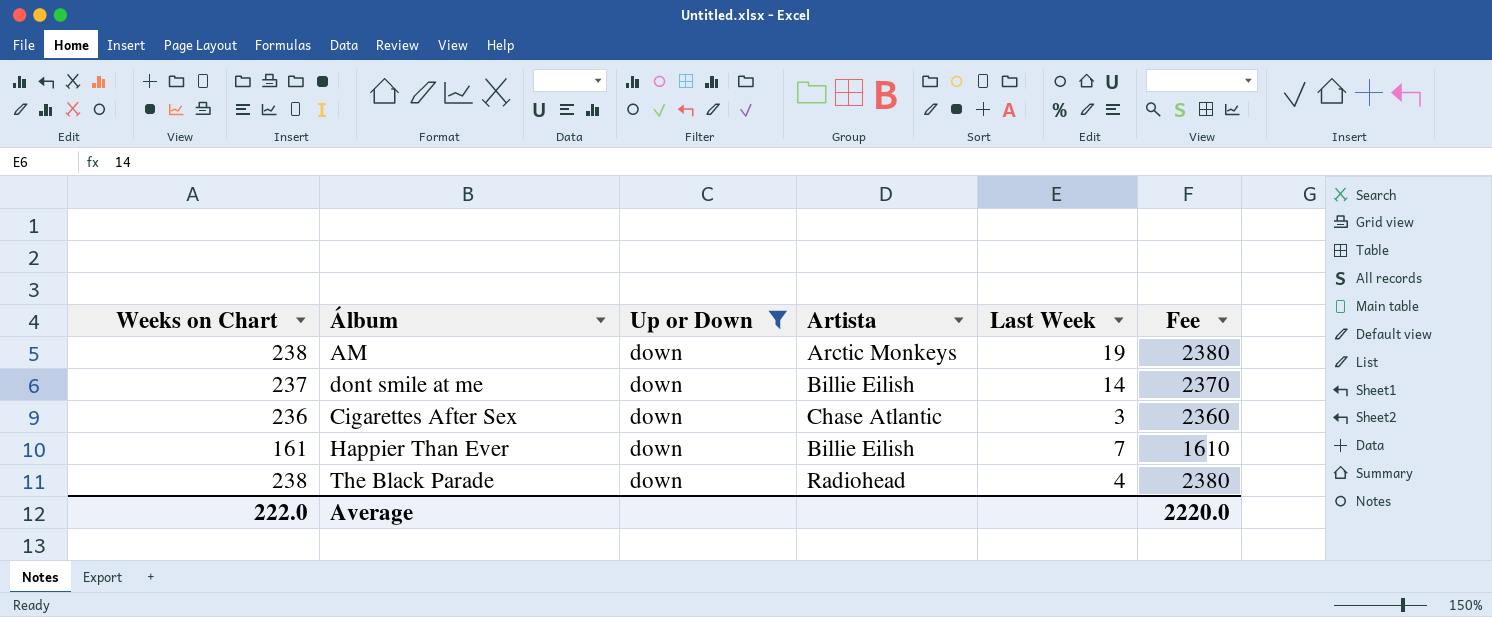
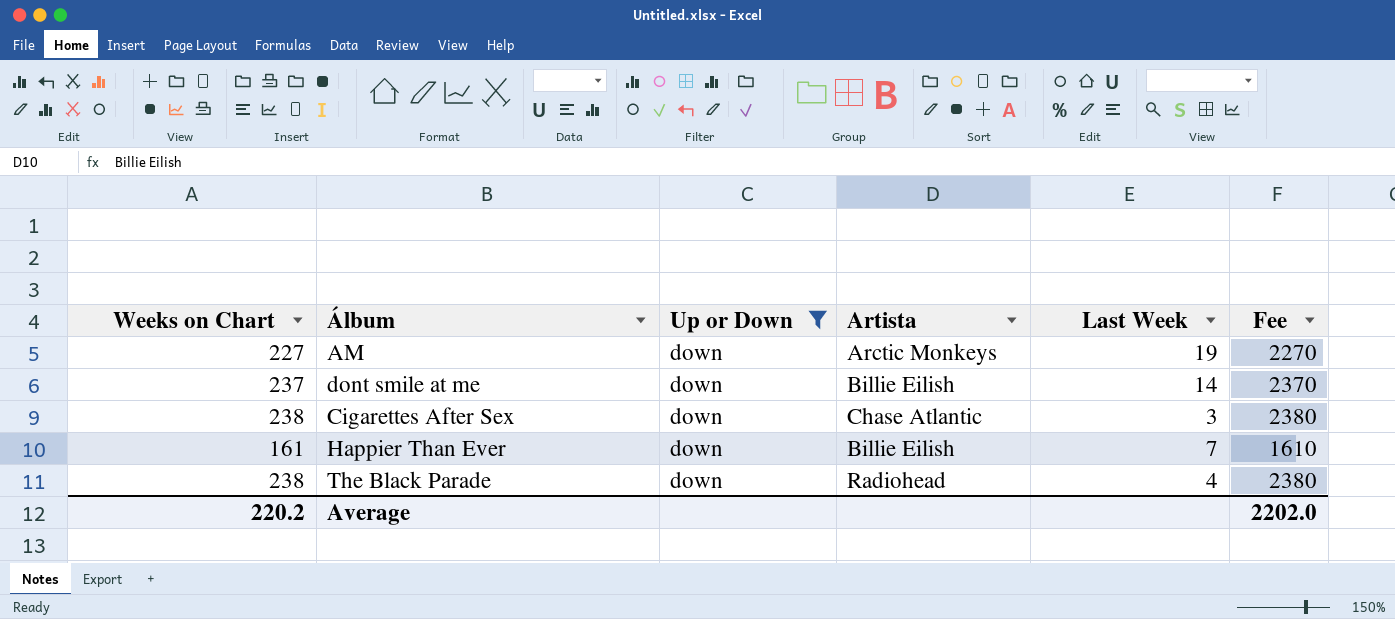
AM | Weeks on Chart: 238 -> 227
AM | Fee: 2380 -> 2270
Cigarettes After Sex | Weeks on Chart: 236 -> 238
Cigarettes After Sex | Fee: 2360 -> 2380
Average | Weeks on Chart: 222.0 -> 220.2
Average | Fee: 2220.0 -> 2202.0

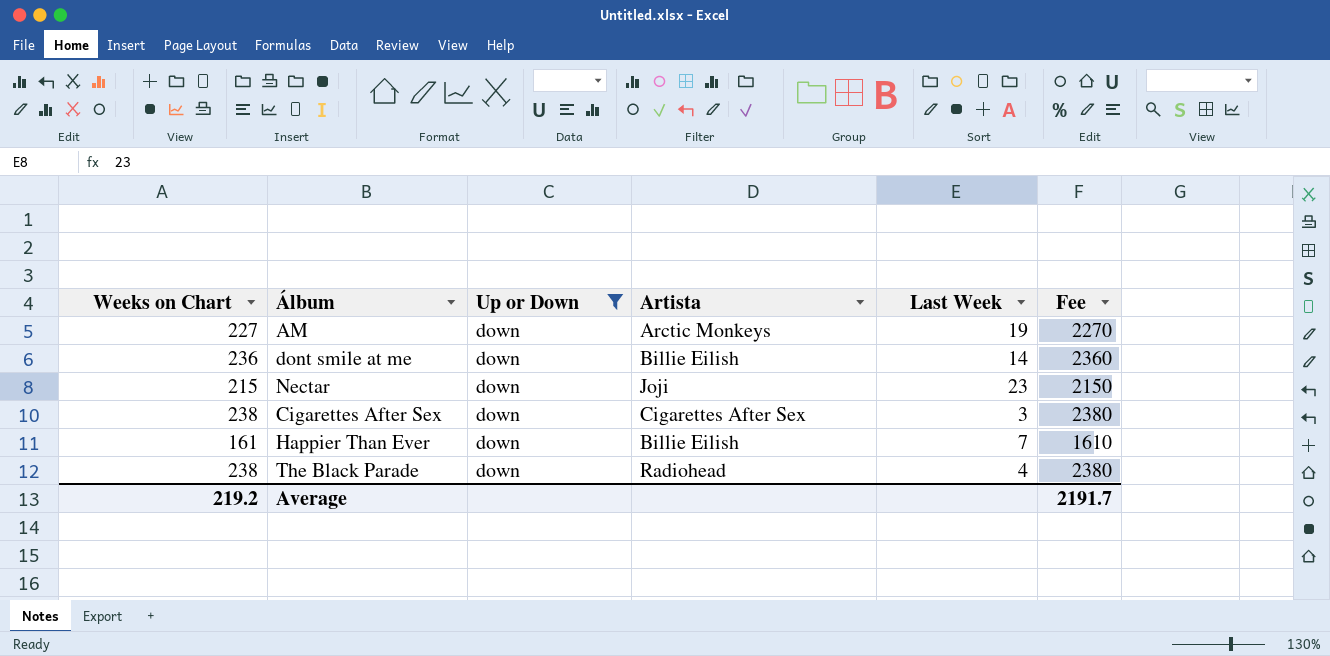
dont smile at me | Weeks on Chart: 237 -> 236
dont smile at me | Fee: 2370 -> 2360
row Nectar: none -> 215 | down | Joji | 23 | 2150
Cigarettes After Sex | Artista: Chase Atlantic -> Cigarettes After Sex
Average | Weeks on Chart: 220.2 -> 219.2
Average | Fee: 2202.0 -> 2191.7

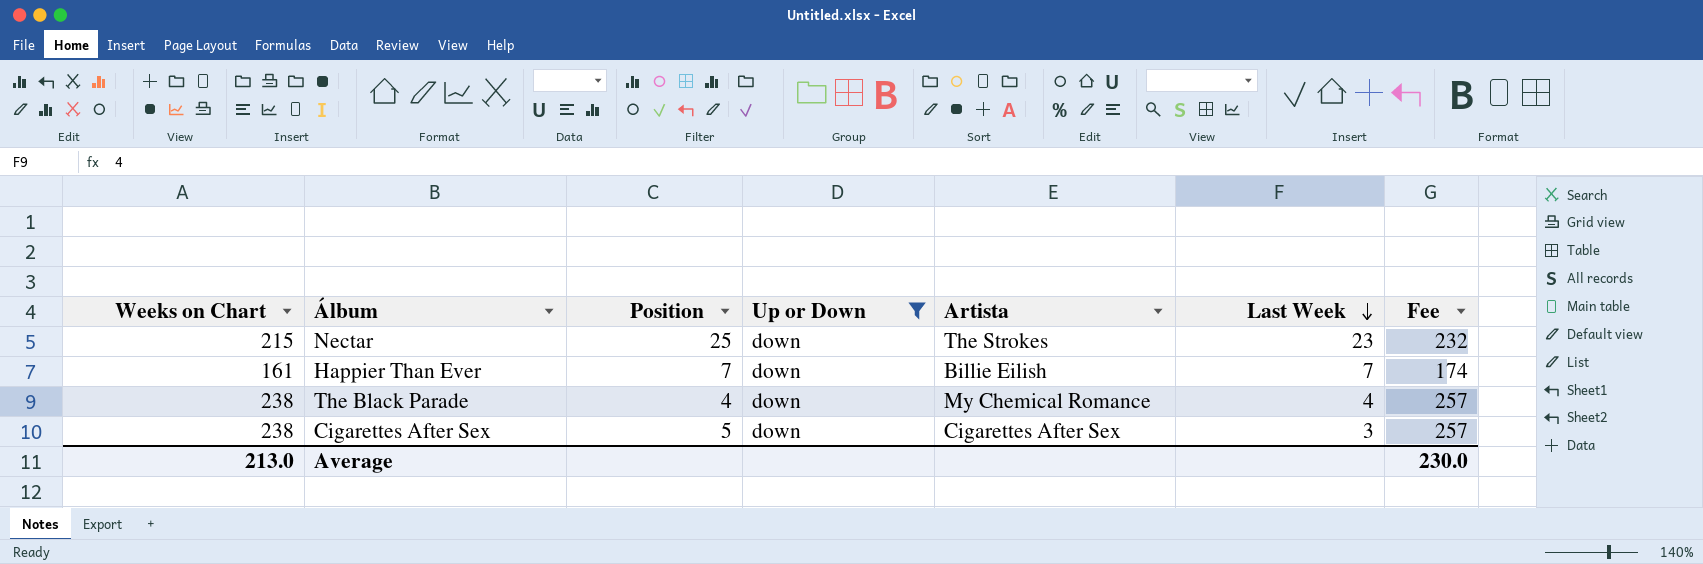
row order: none -> Last Week descending
column Position | position: none -> 3
column Fee | formula: [Weeks on Chart] * 10 -> [Weeks on Chart] * 1.08
row AM: 227 | down | Arctic Monkeys | 19 | 2270 -> none
row dont smile at me: 236 | down | Billie Eilish | 14 | 2360 -> none
Nectar | Artista: Joji -> The Strokes
The Black Parade | Artista: Radiohead -> My Chemical Romance
Average | Weeks on Chart: 219.2 -> 213.0
Average | Fee: 2191.7 -> 230.0

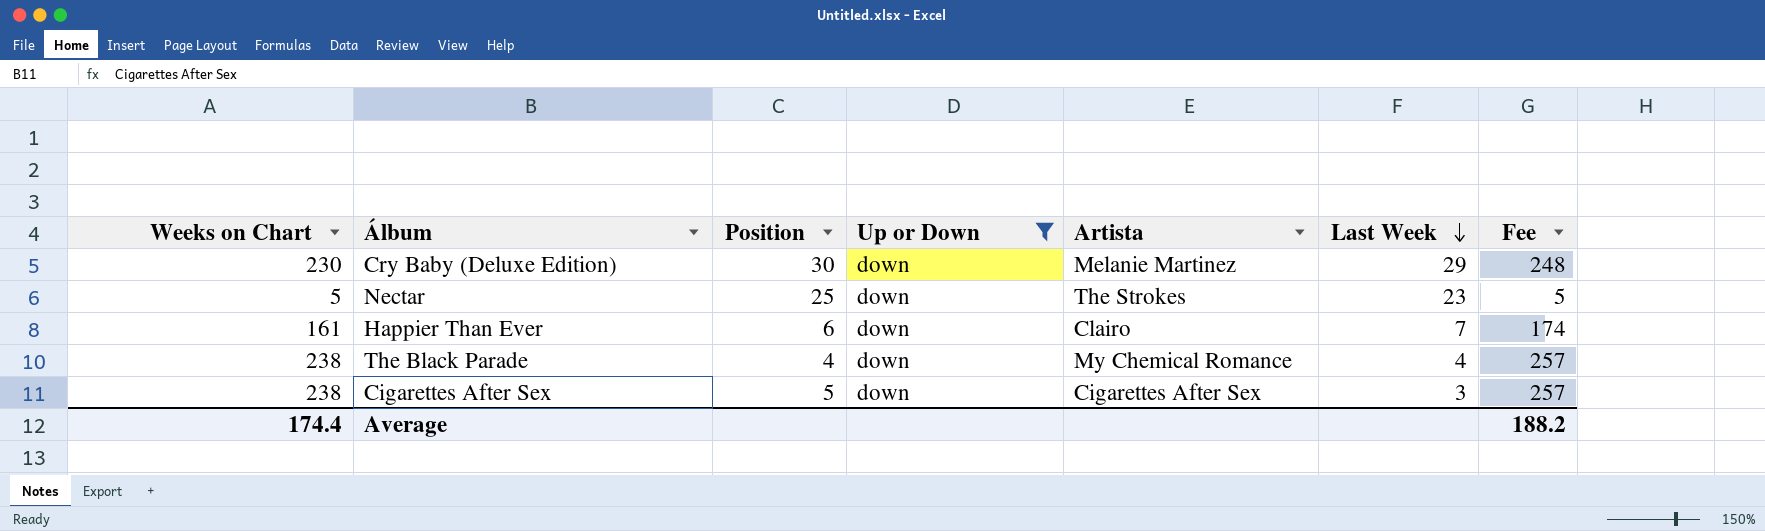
row Cry Baby (Deluxe Edition): none -> 230 | 30 | down | Melanie Martinez | 29 | 248
Nectar | Weeks on Chart: 215 -> 5
Nectar | Fee: 232 -> 5
Happier Than Ever | Position: 7 -> 6
Happier Than Ever | Artista: Billie Eilish -> Clairo
Average | Weeks on Chart: 213.0 -> 174.4
Average | Fee: 230.0 -> 188.2

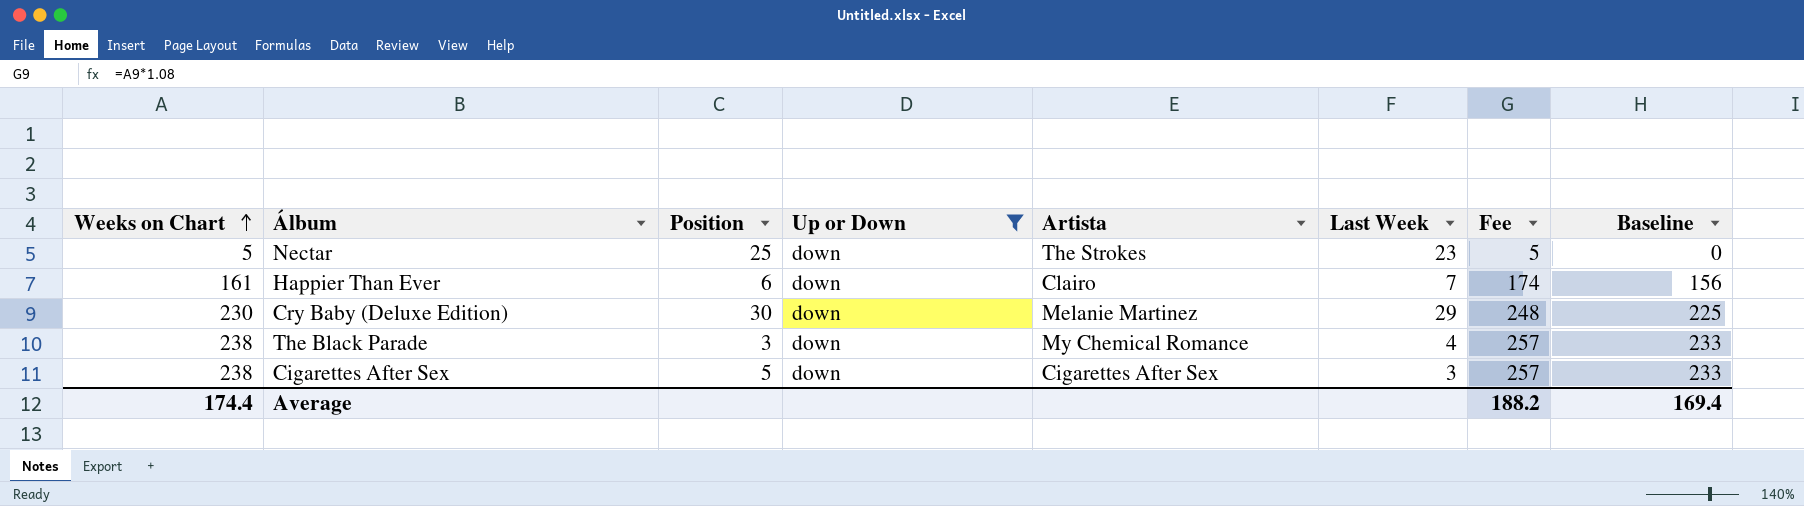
row order: Last Week descending -> Weeks on Chart ascending
column Baseline | formula: none -> [Weeks on Chart] - 5
The Black Parade | Position: 4 -> 3

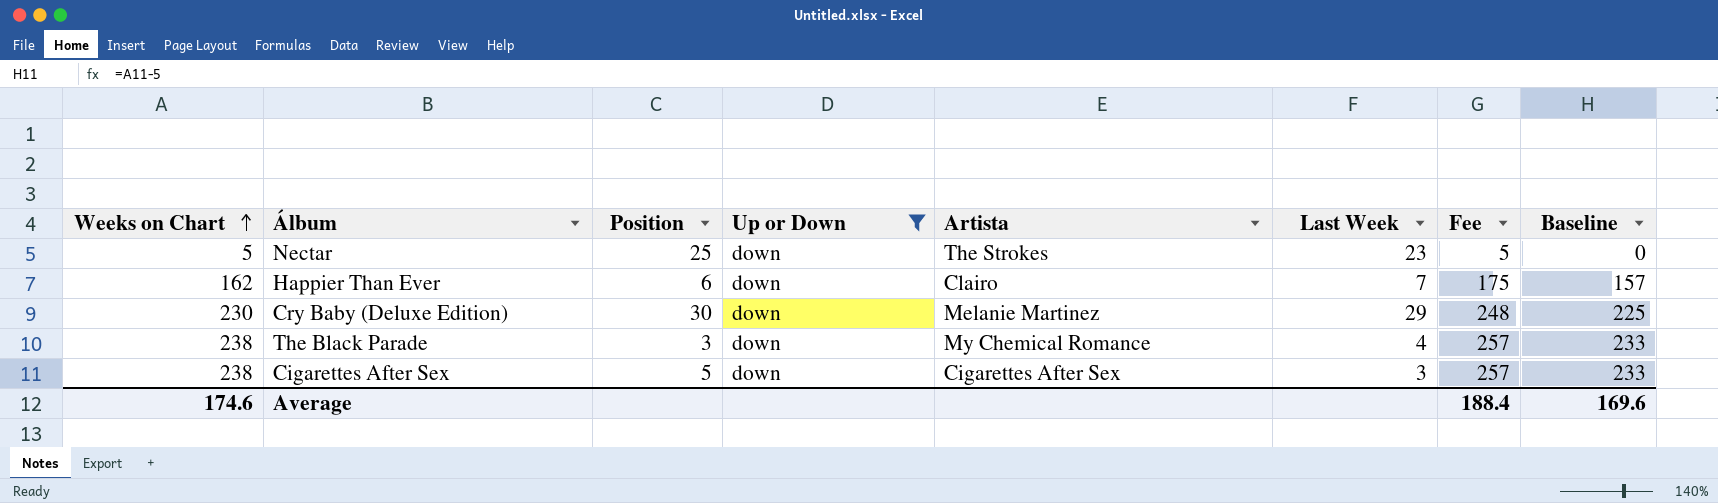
Happier Than Ever | Weeks on Chart: 161 -> 162
Happier Than Ever | Fee: 174 -> 175
Happier Than Ever | Baseline: 156 -> 157
Average | Weeks on Chart: 174.4 -> 174.6
Average | Fee: 188.2 -> 188.4
Average | Baseline: 169.4 -> 169.6

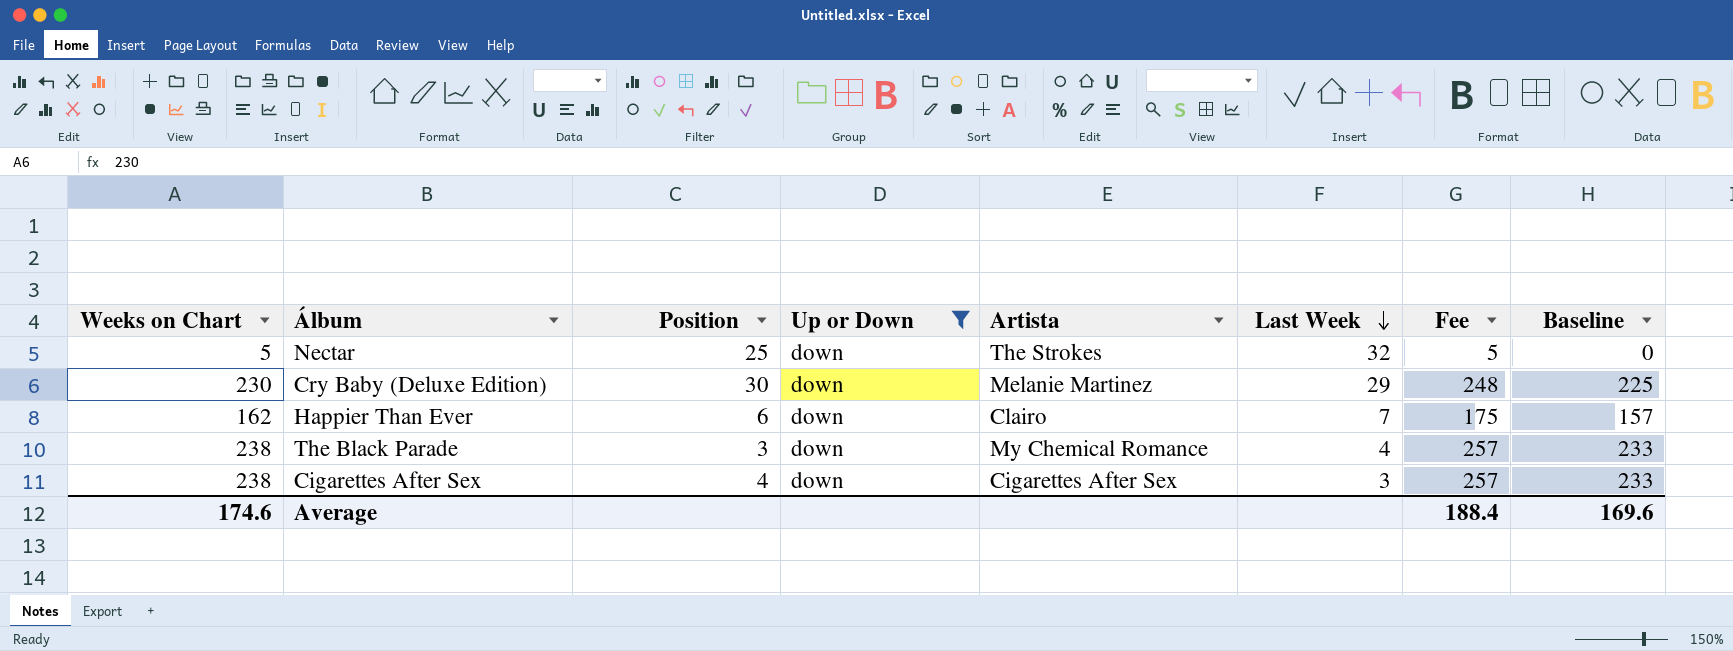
row order: Weeks on Chart ascending -> Last Week descending
Nectar | Last Week: 23 -> 32
Cigarettes After Sex | Position: 5 -> 4

